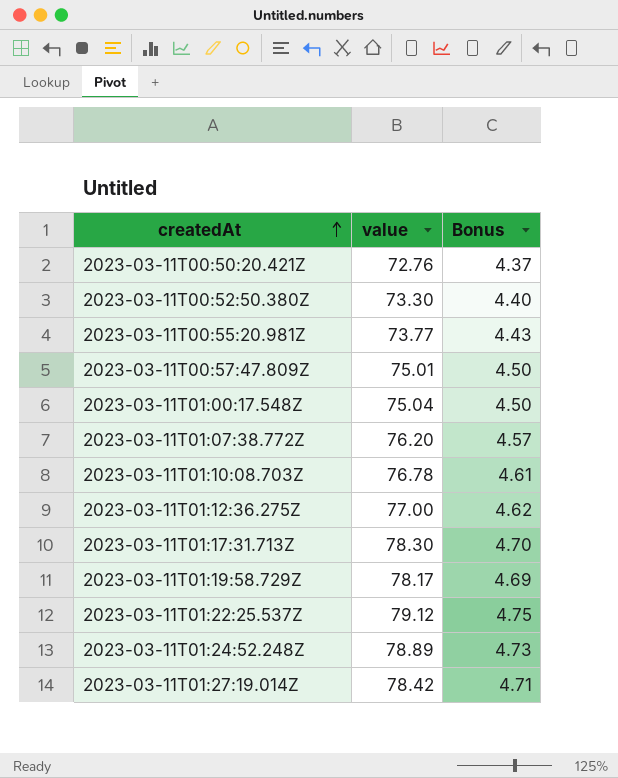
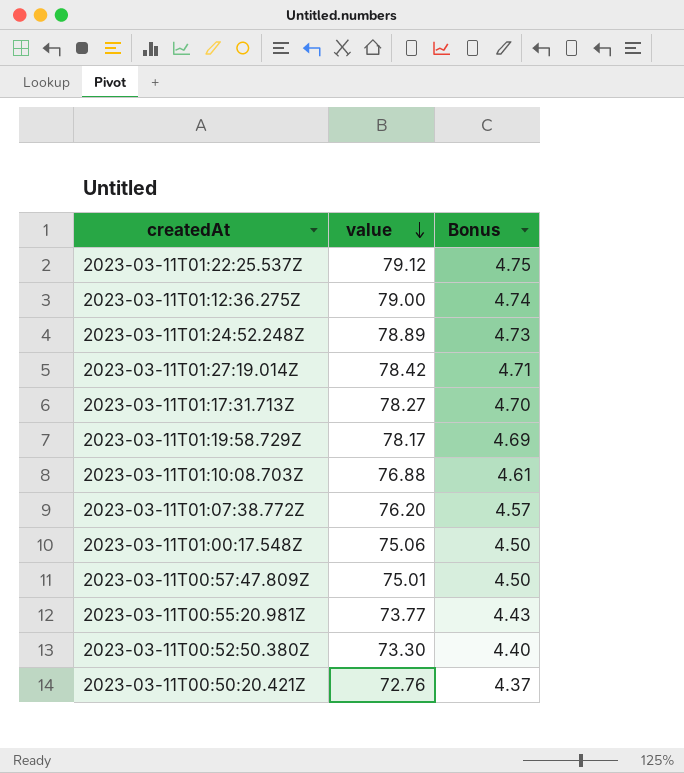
row order: createdAt ascending -> value descending
2023-03-11T01:12:36.275Z | value: 77.00 -> 79.00
2023-03-11T01:12:36.275Z | Bonus: 4.62 -> 4.74
2023-03-11T01:17:31.713Z | value: 78.30 -> 78.27
2023-03-11T01:10:08.703Z | value: 76.78 -> 76.88
2023-03-11T01:00:17.548Z | value: 75.04 -> 75.06

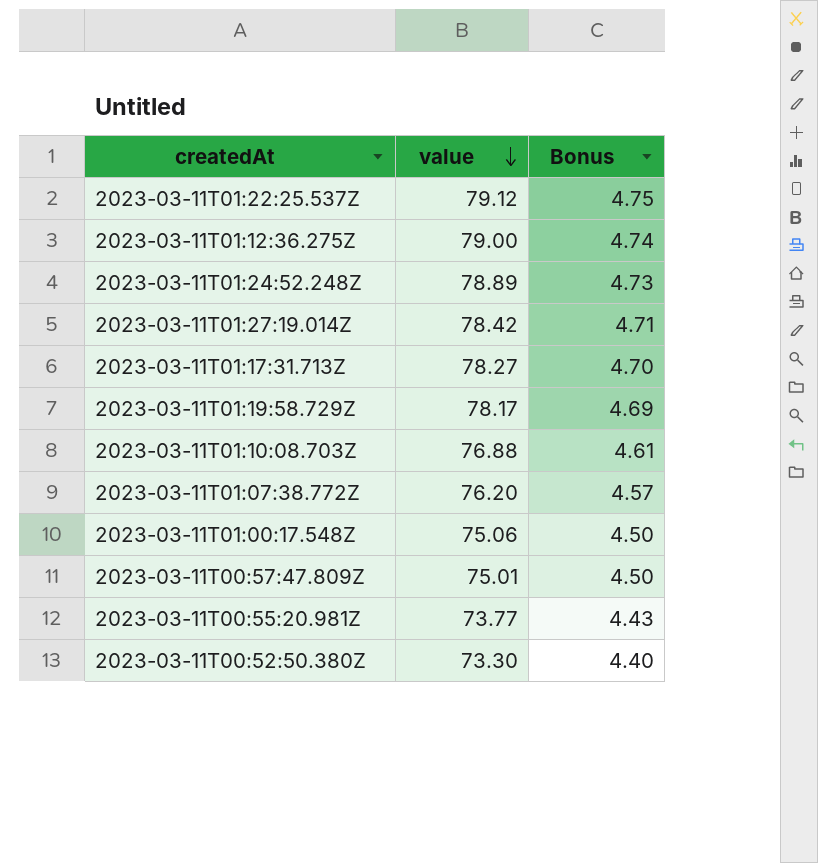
row 2023-03-11T00:50:20.421Z: 72.76 | 4.37 -> none

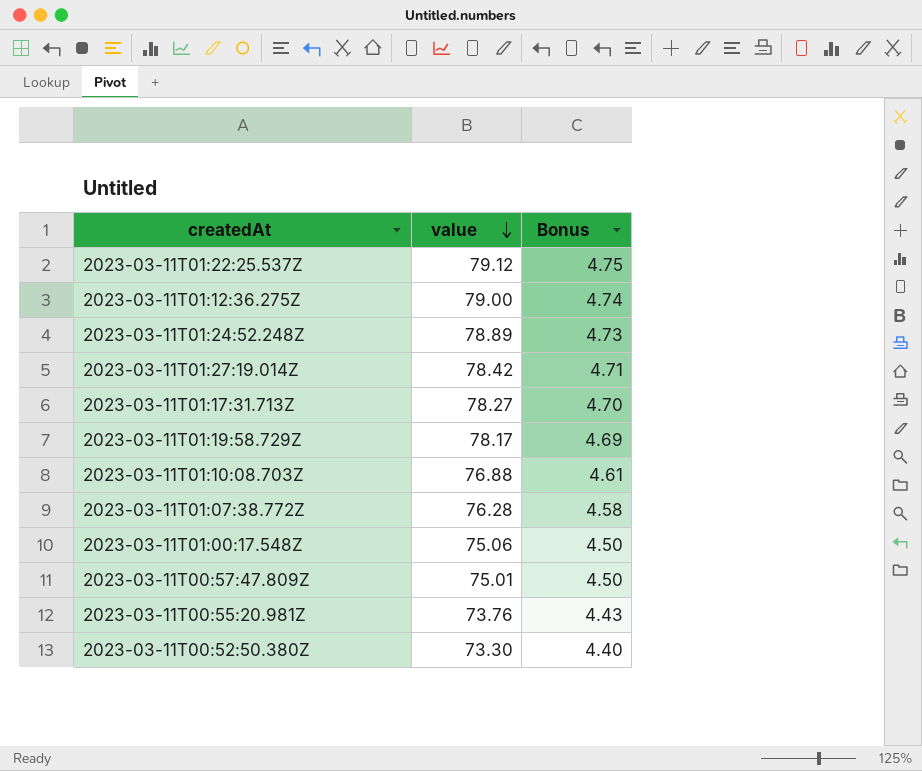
2023-03-11T01:07:38.772Z | value: 76.20 -> 76.28
2023-03-11T01:07:38.772Z | Bonus: 4.57 -> 4.58
2023-03-11T00:55:20.981Z | value: 73.77 -> 73.76

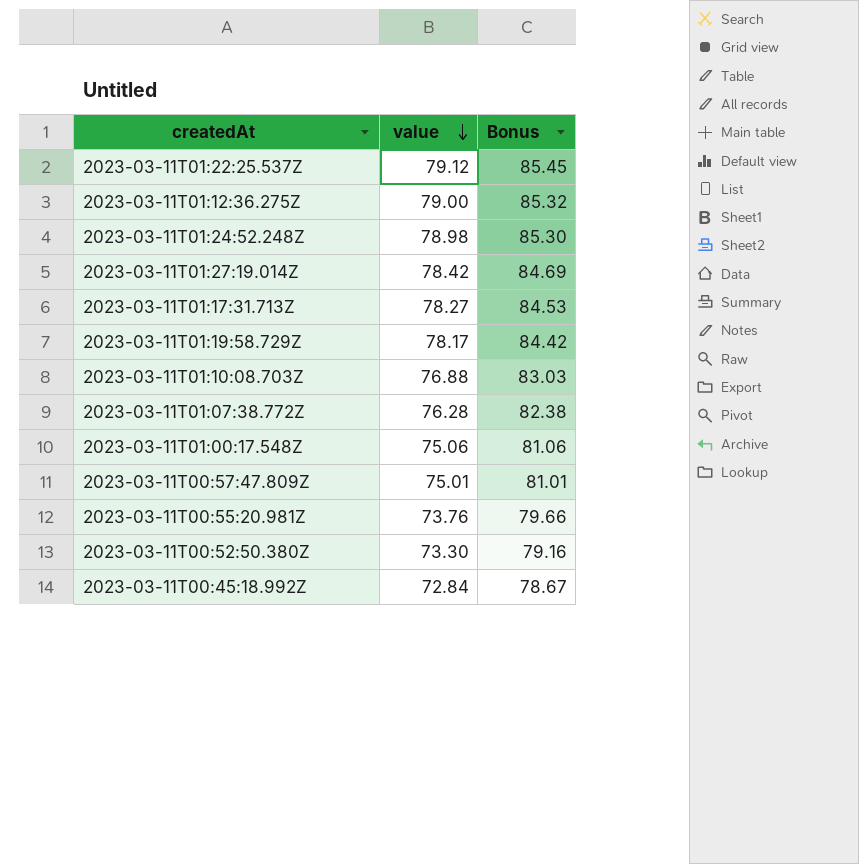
column Bonus | formula: [value] * 0.06 -> [value] * 1.08
2023-03-11T01:24:52.248Z | value: 78.89 -> 78.98
row 2023-03-11T00:45:18.992Z: none -> 72.84 | 78.67

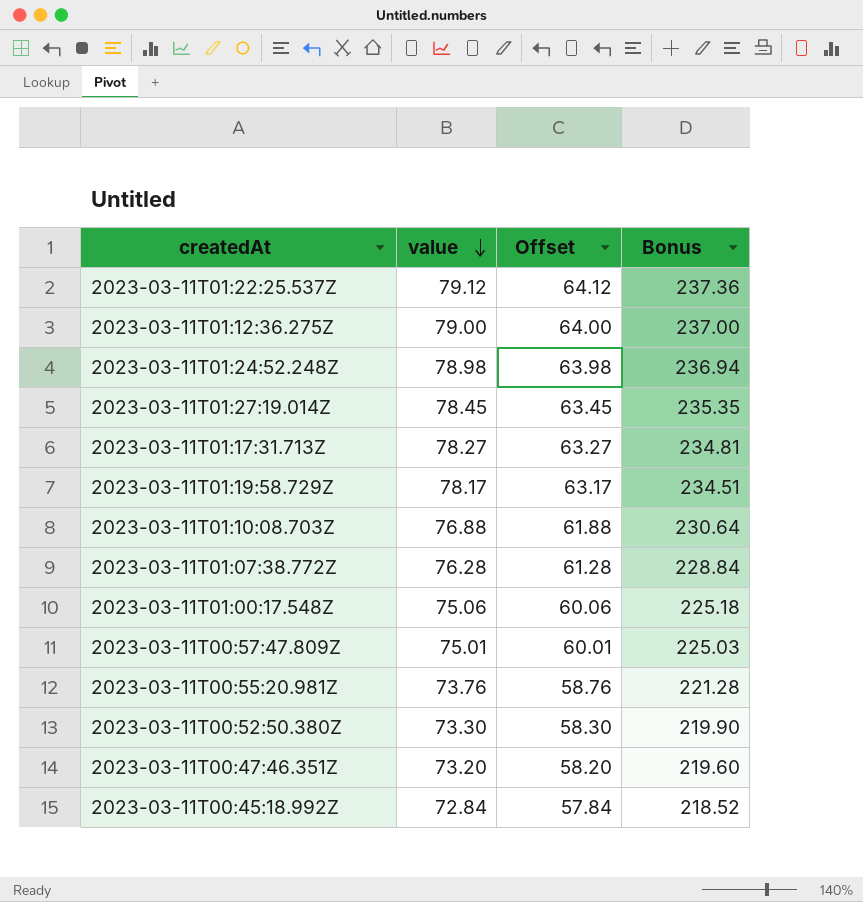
column Offset | formula: none -> [value] - 15
column Bonus | formula: [value] * 1.08 -> [value] * 3
2023-03-11T01:27:19.014Z | value: 78.42 -> 78.45
row 2023-03-11T00:47:46.351Z: none -> 73.20 | 58.20 | 219.60

